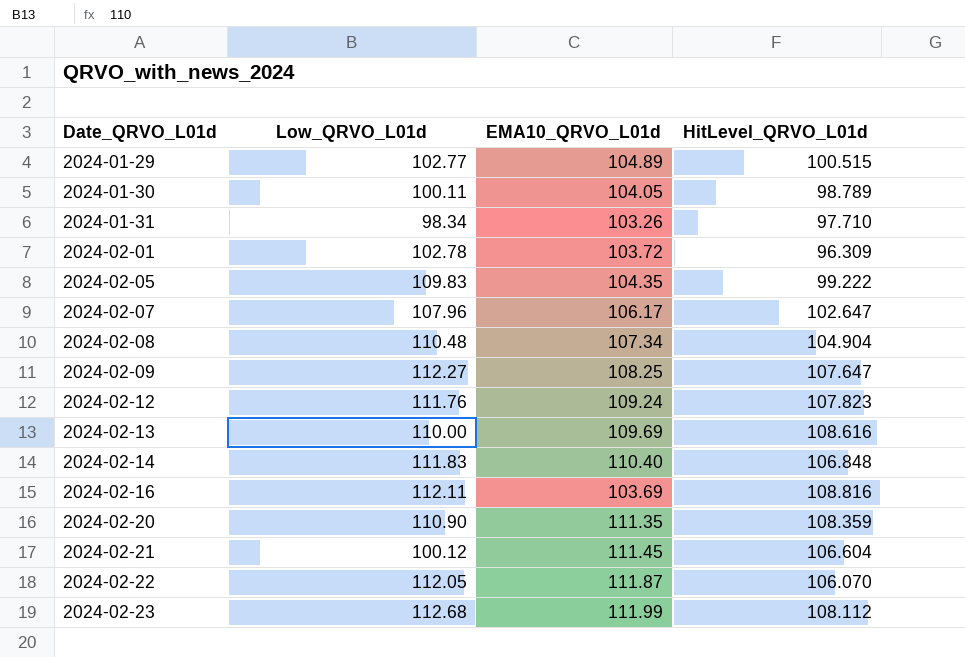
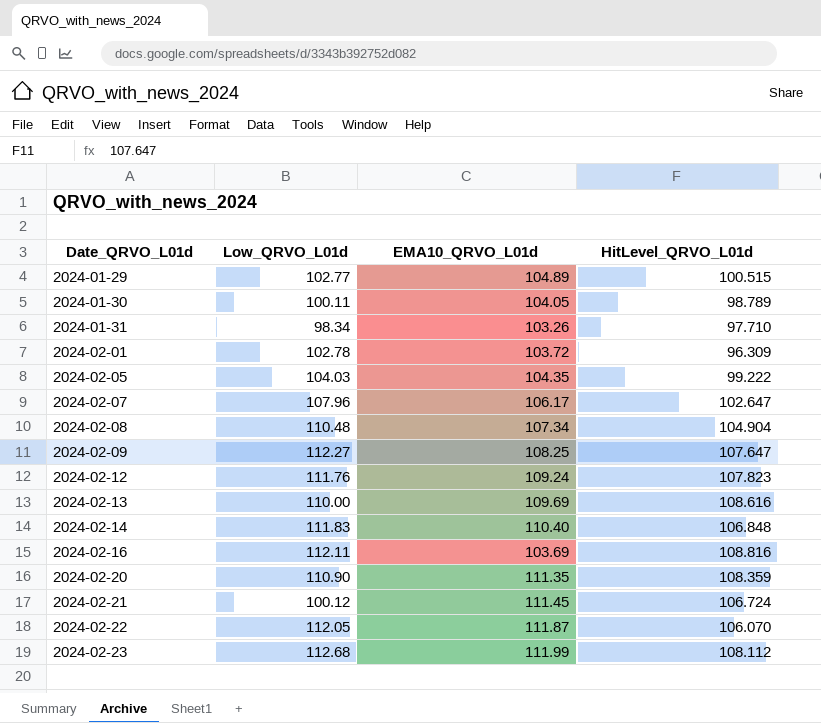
2024-02-05 | Low_QRVO_L01d: 109.83 -> 104.03
2024-02-21 | HitLevel_QRVO_L01d: 106.604 -> 106.724

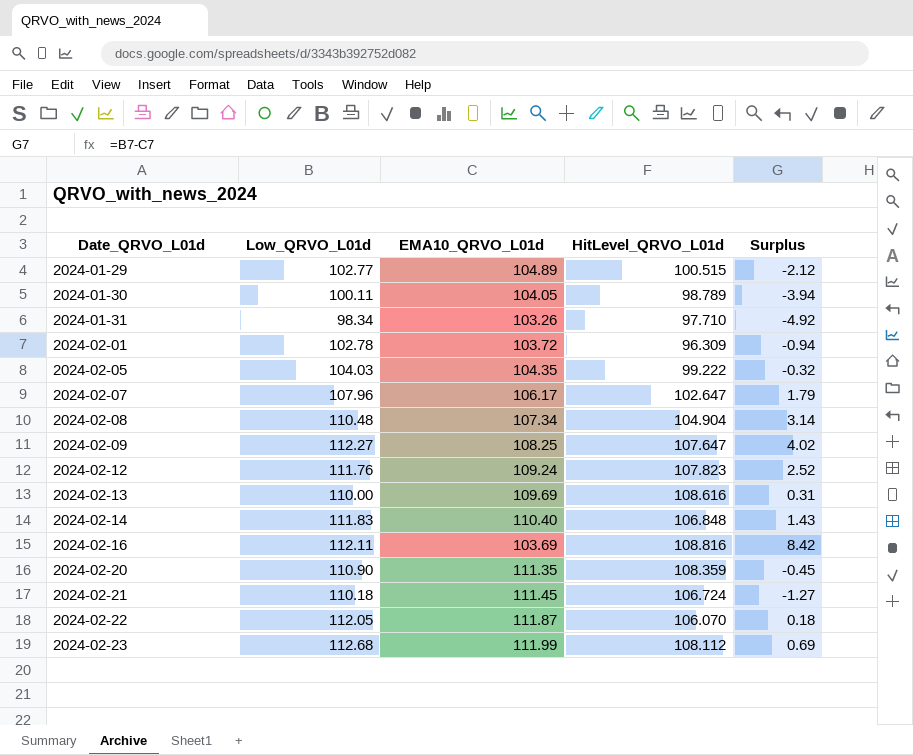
column Surplus | formula: none -> [Low_QRVO_L01d] - [EMA10_QRVO_L01d]
2024-02-21 | Low_QRVO_L01d: 100.12 -> 110.18

